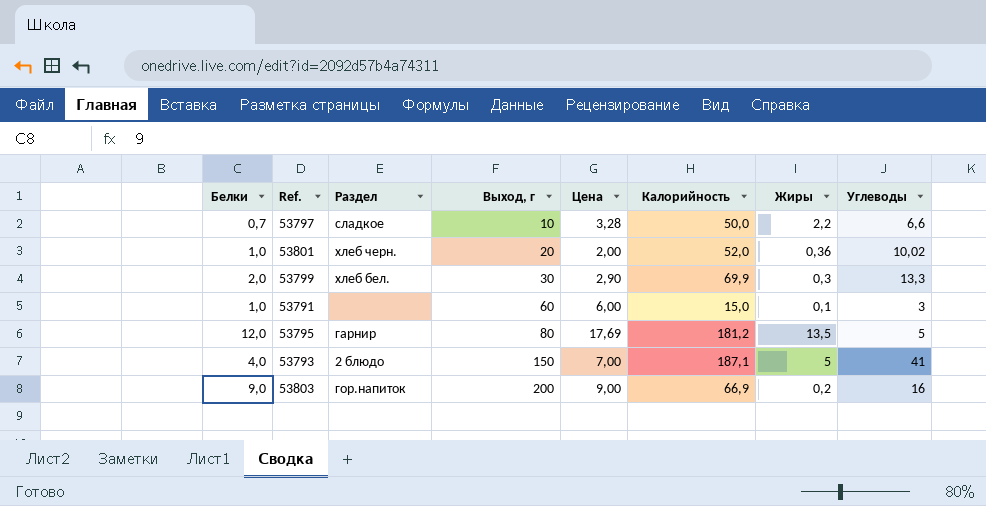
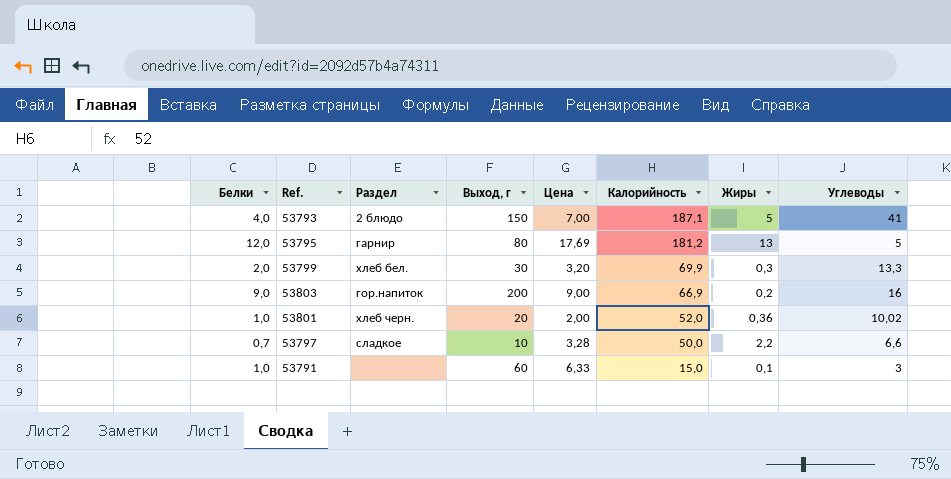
row order: Выход, г ascending -> Калорийность descending
53795 | Жиры: 13,5 -> 13
53799 | Цена: 2,90 -> 3,20
53791 | Цена: 6,00 -> 6,33

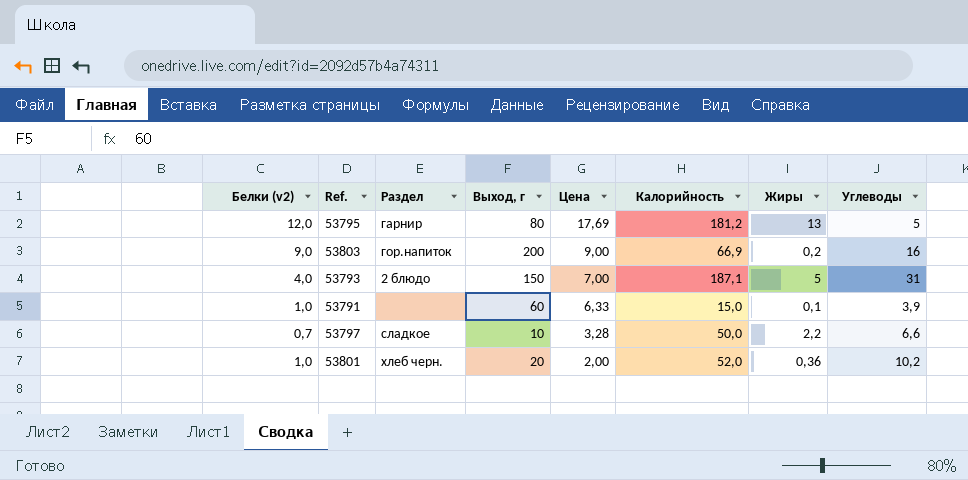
row order: Калорийность descending -> Цена descending
column name: Белки -> Белки (v2)
row 53799: 2,0 | хлеб бел. | 30 | 3,20 | 69,9 | 0,3 | 13,3 -> none
53793 | Углеводы: 41 -> 31
53791 | Углеводы: 3 -> 3,9
53801 | Углеводы: 10,02 -> 10,2

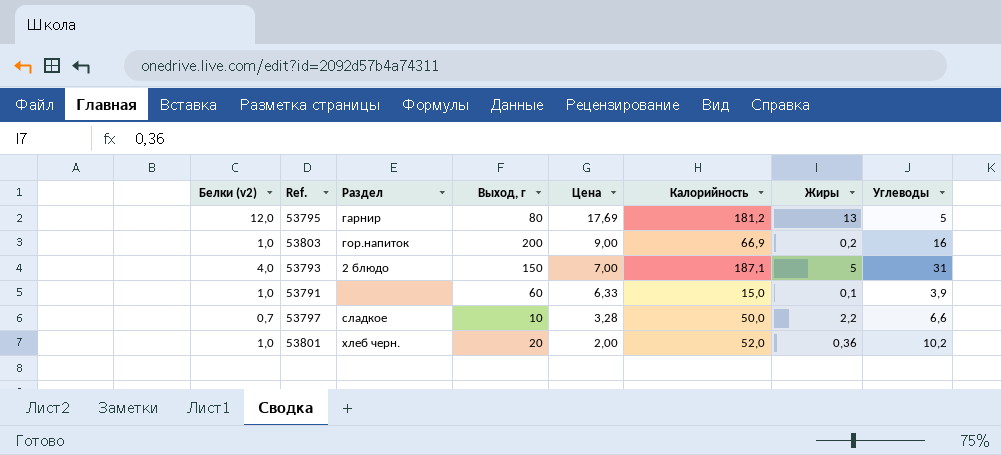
53803 | Белки (v2): 9,0 -> 1,0

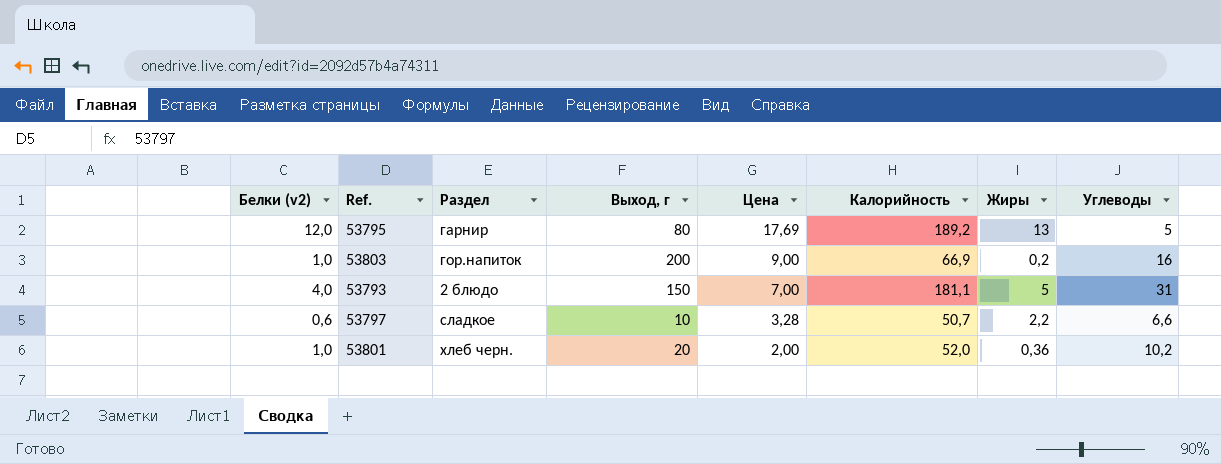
row 53791: 1,0 | none | 60 | 6,33 | 15,0 | 0,1 | 3,9 -> none
53795 | Калорийность: 181,2 -> 189,2
53793 | Калорийность: 187,1 -> 181,1
53797 | Белки (v2): 0,7 -> 0,6
53797 | Калорийность: 50,0 -> 50,7

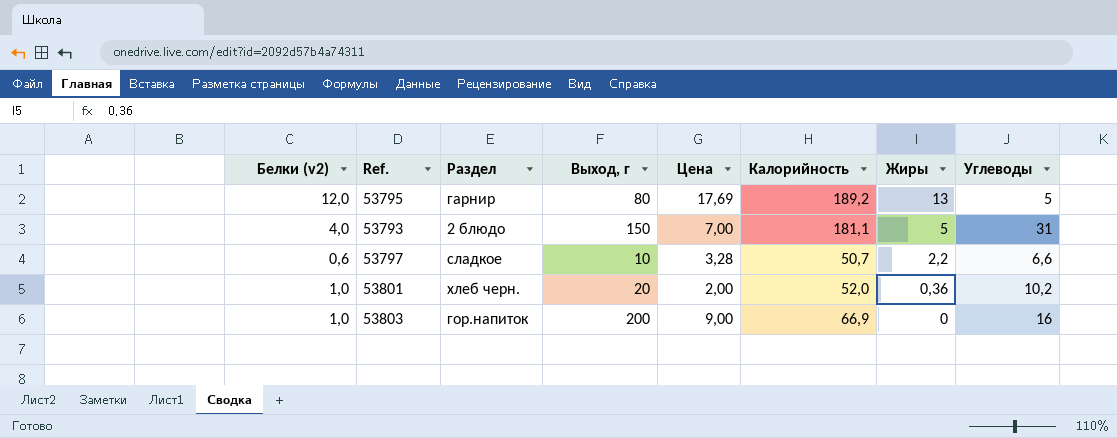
row order: Цена descending -> Жиры descending
53803 | Жиры: 0,2 -> 0

